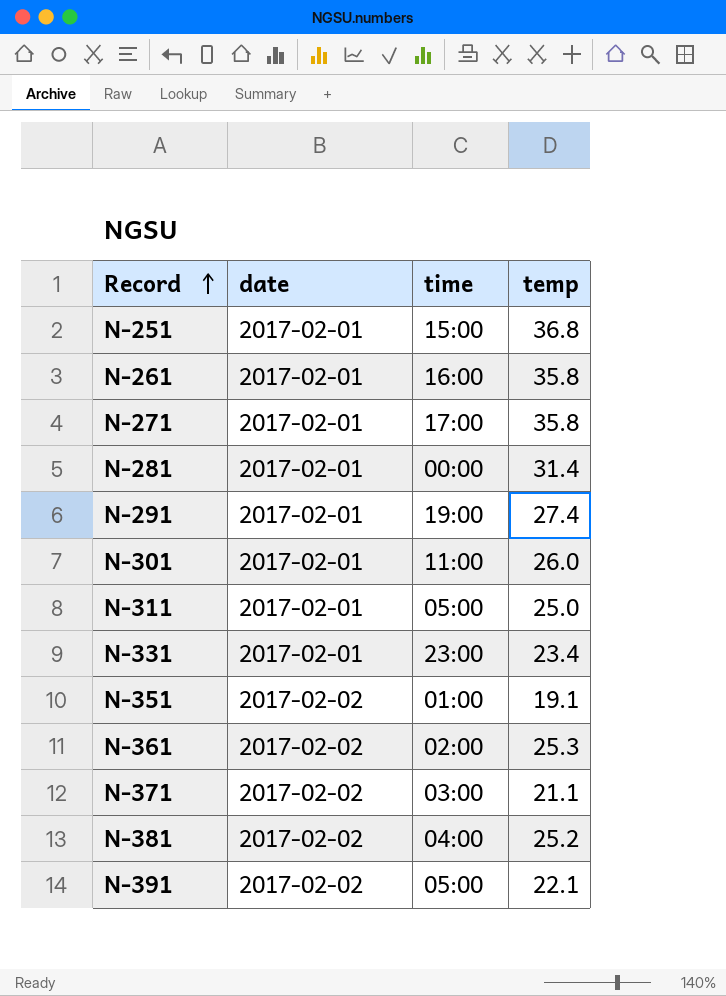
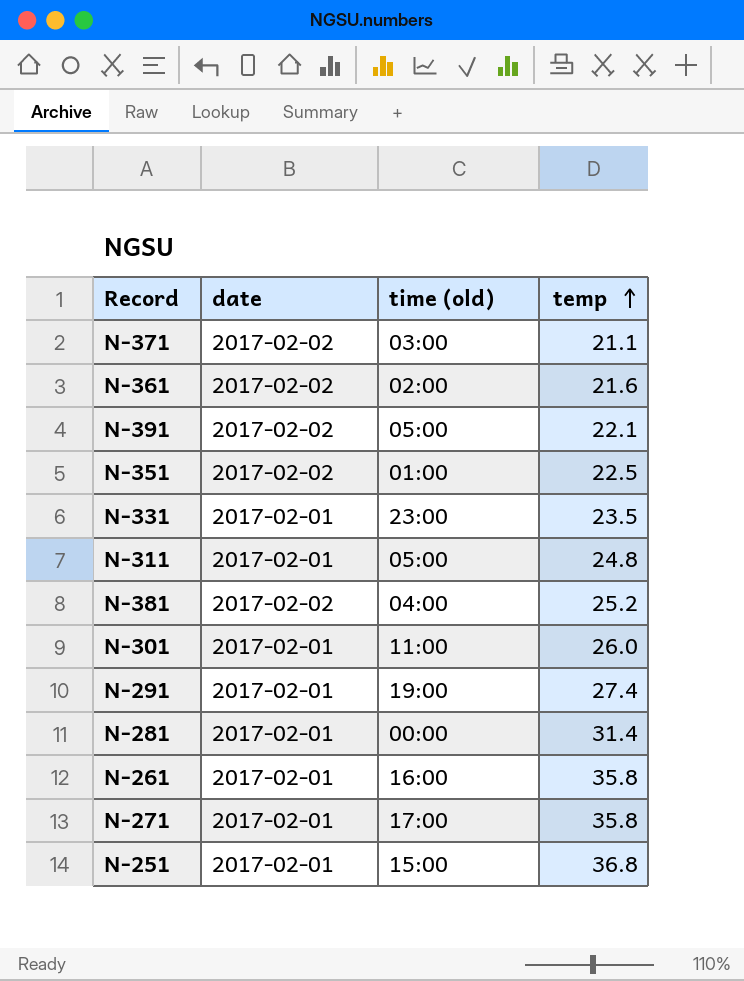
row order: Record ascending -> temp ascending
column name: time -> time (old)
N-361 | temp: 25.3 -> 21.6
N-351 | temp: 19.1 -> 22.5
N-331 | temp: 23.4 -> 23.5
N-311 | temp: 25.0 -> 24.8

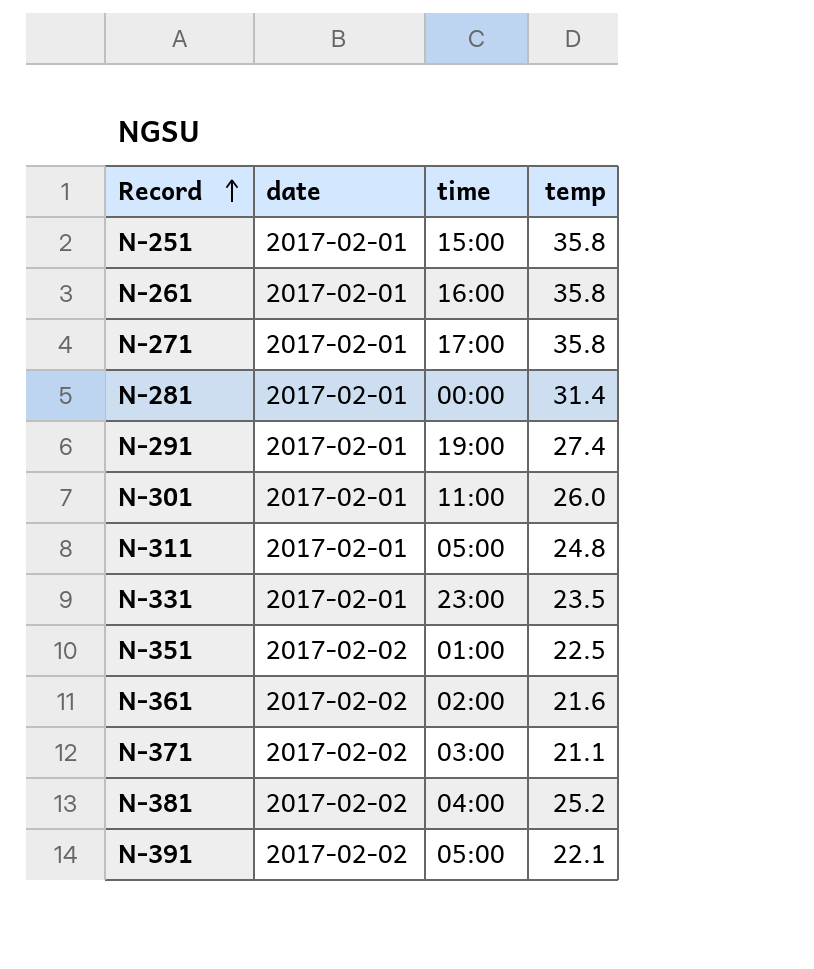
row order: temp ascending -> Record ascending
column name: time (old) -> time
N-251 | temp: 36.8 -> 35.8

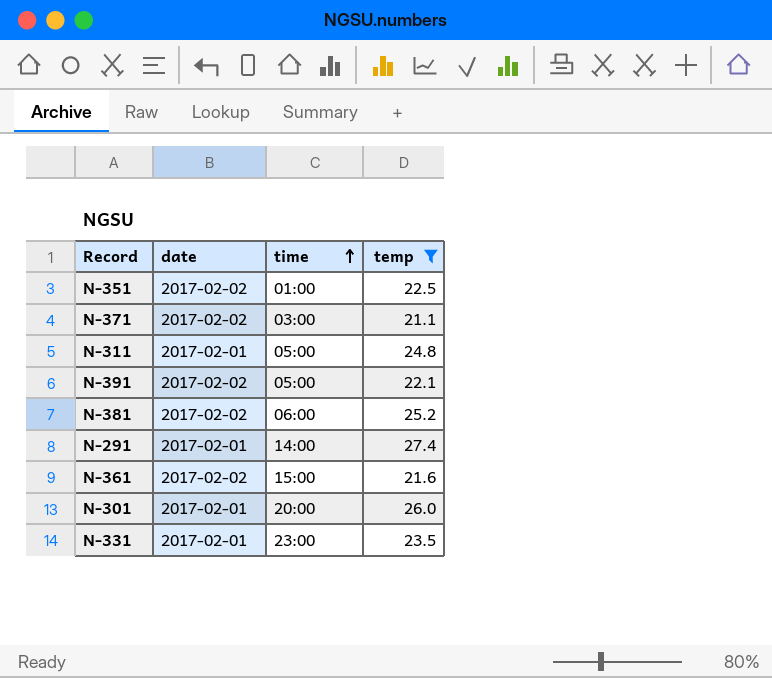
filter: none -> temp <= 27.4
row order: Record ascending -> time ascending
N-381 | time: 04:00 -> 06:00
N-291 | time: 19:00 -> 14:00
N-361 | time: 02:00 -> 15:00
N-301 | time: 11:00 -> 20:00

